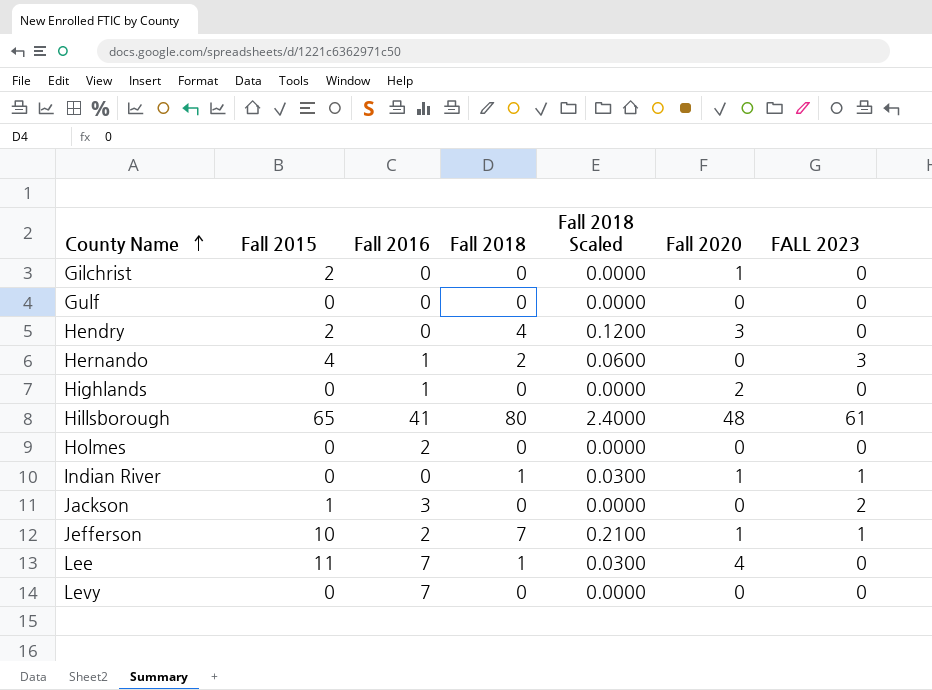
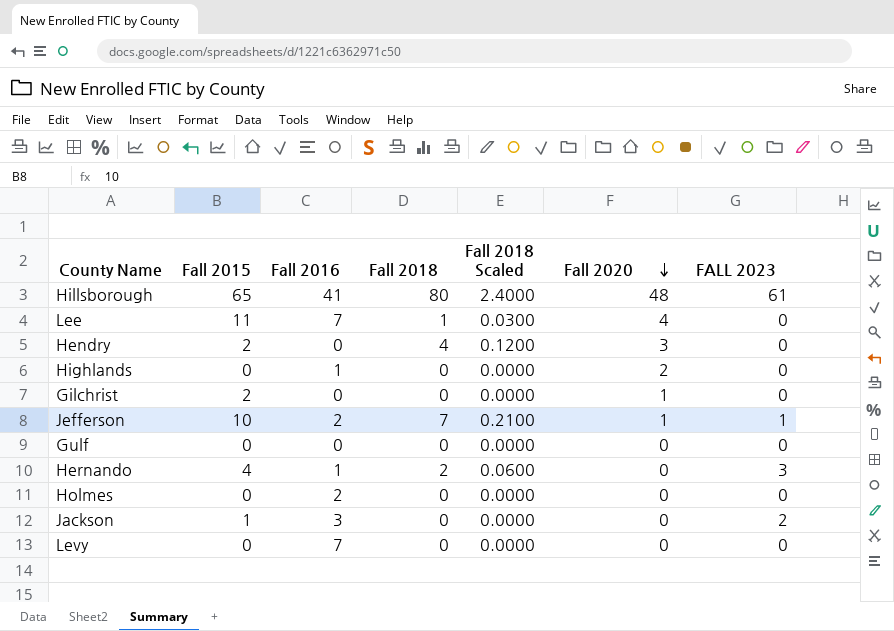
row order: County Name ascending -> Fall 2020 descending
row Indian River: 0 | 0 | 1 | 0.0300 | 1 | 1 -> none

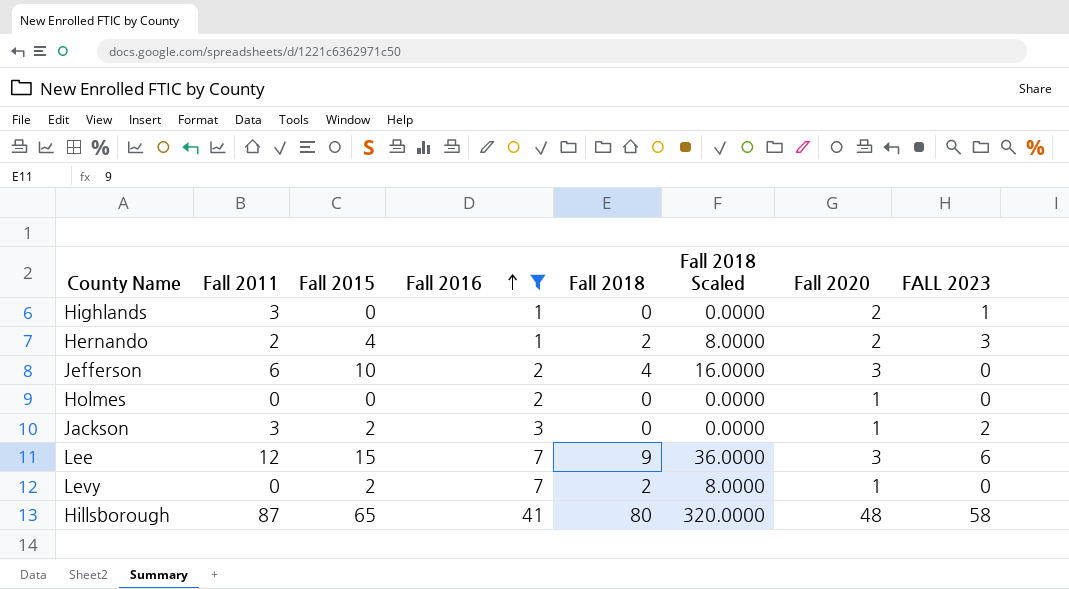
filter: none -> Fall 2016 != 0
row order: Fall 2020 descending -> Fall 2016 ascending
column Fall 2011 | position: none -> 2
column Fall 2018 Scaled | formula: [Fall 2018] * 0.03 -> [Fall 2018] * 4
Highlands | FALL 2023: 0 -> 1
Hernando | Fall 2020: 0 -> 2
Jefferson | Fall 2018: 7 -> 4
Jefferson | Fall 2020: 1 -> 3
Jefferson | FALL 2023: 1 -> 0
Holmes | Fall 2020: 0 -> 1
Jackson | Fall 2015: 1 -> 2
Jackson | Fall 2020: 0 -> 1
Lee | Fall 2015: 11 -> 15
Lee | Fall 2018: 1 -> 9
Lee | Fall 2020: 4 -> 3
Lee | FALL 2023: 0 -> 6
Levy | Fall 2015: 0 -> 2
Levy | Fall 2018: 0 -> 2
Levy | Fall 2020: 0 -> 1
Hillsborough | FALL 2023: 61 -> 58

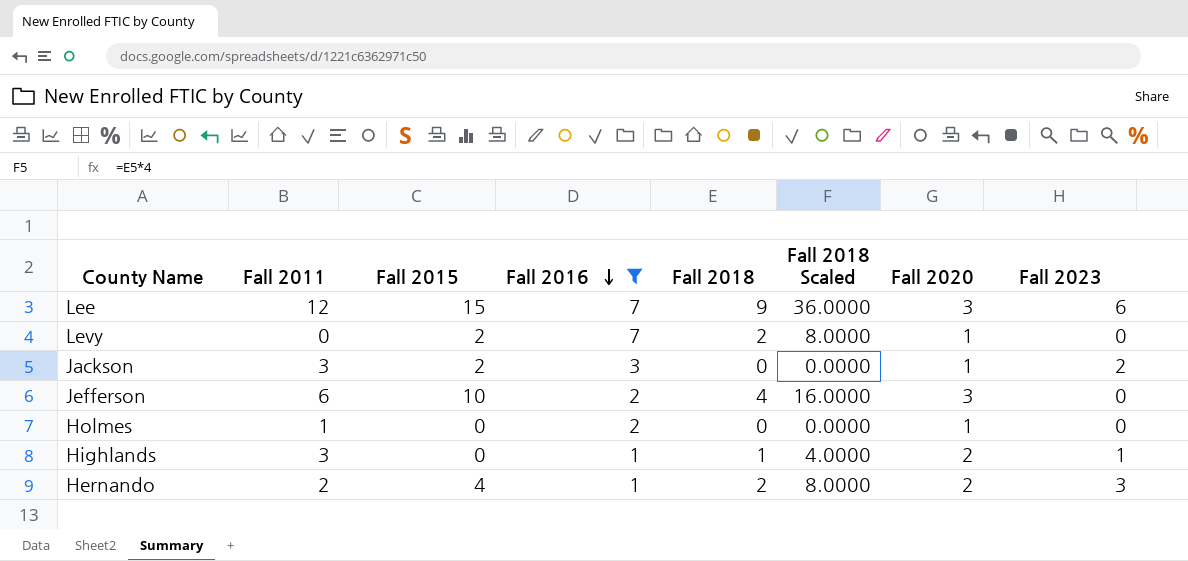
row order: Fall 2016 ascending -> Fall 2016 descending
column name: FALL 2023 -> Fall 2023
row Hillsborough: 87 | 65 | 41 | 80 | 320.0000 | 48 | 58 -> none
Holmes | Fall 2011: 0 -> 1
Highlands | Fall 2018: 0 -> 1
Highlands | Fall 2018 Scaled: 0.0000 -> 4.0000

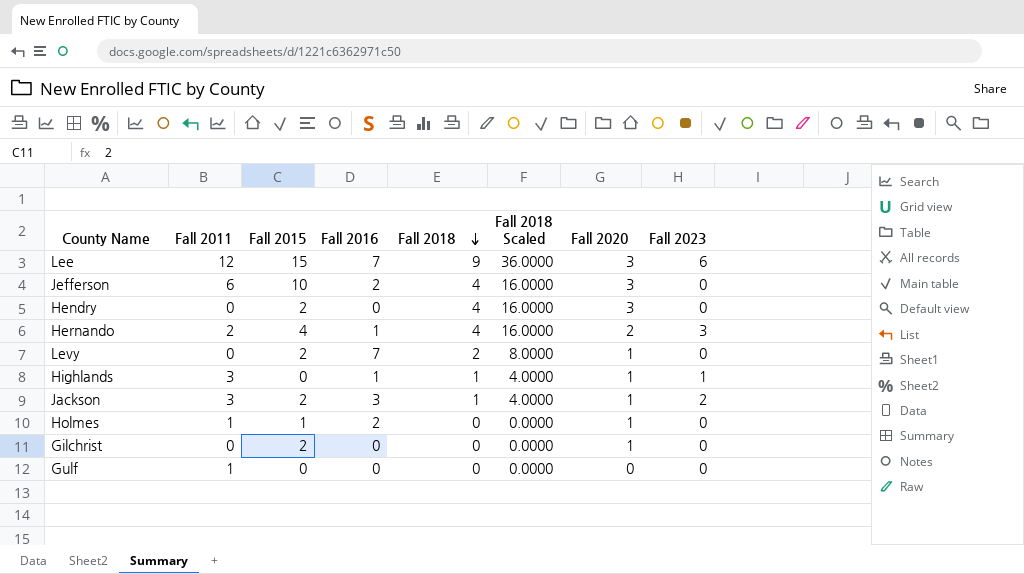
filter: Fall 2016 != 0 -> none
row order: Fall 2016 descending -> Fall 2018 descending
Hernando | Fall 2018: 2 -> 4
Hernando | Fall 2018 Scaled: 8.0000 -> 16.0000
Highlands | Fall 2020: 2 -> 1
Jackson | Fall 2018: 0 -> 1
Jackson | Fall 2018 Scaled: 0.0000 -> 4.0000
Holmes | Fall 2015: 0 -> 1

